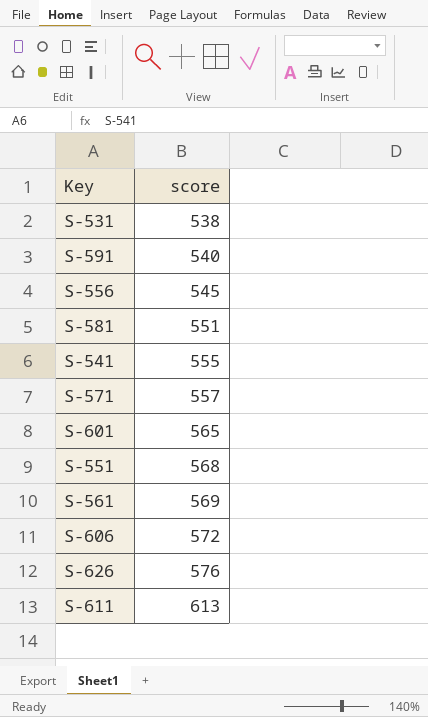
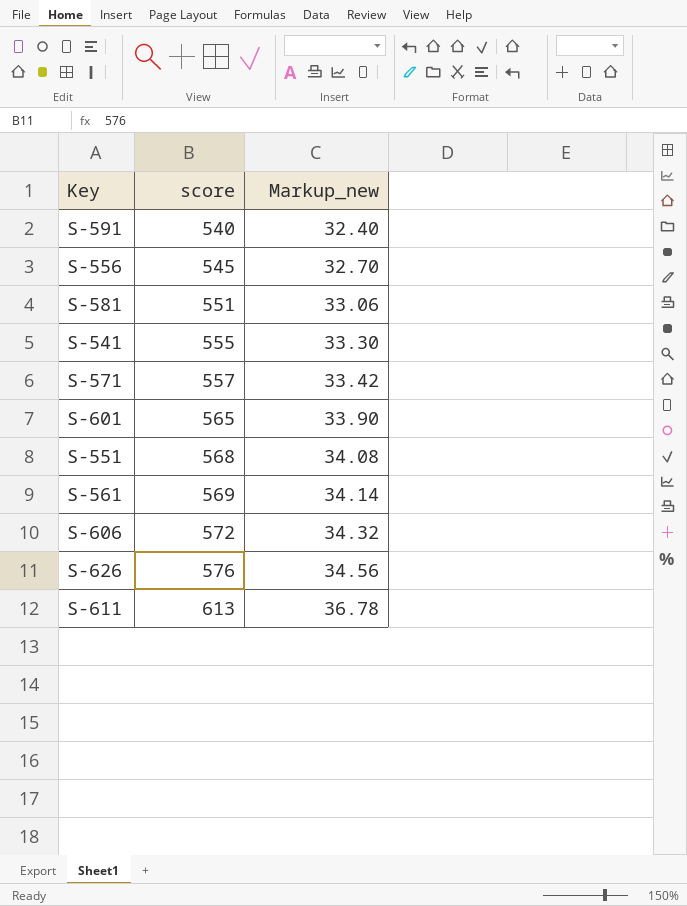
column Markup_new | formula: none -> [score] * 0.06
row S-531: 538 -> none

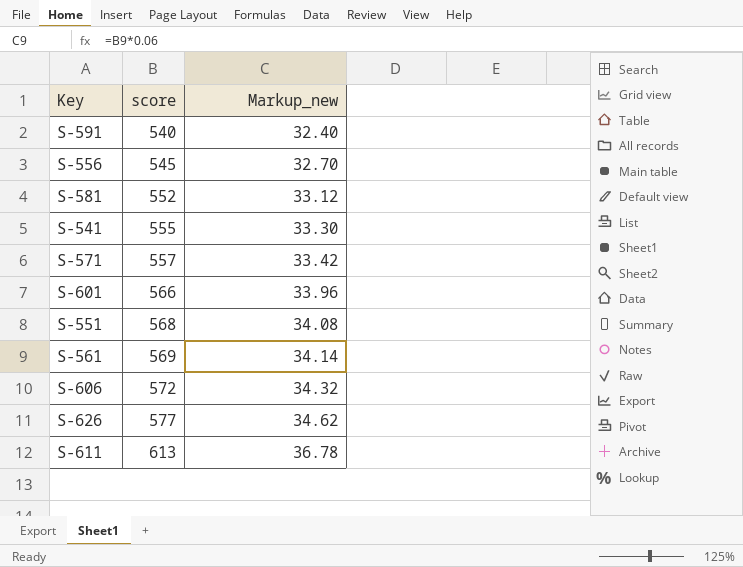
S-581 | score: 551 -> 552
S-581 | Markup_new: 33.06 -> 33.12
S-601 | score: 565 -> 566
S-601 | Markup_new: 33.90 -> 33.96
S-626 | score: 576 -> 577
S-626 | Markup_new: 34.56 -> 34.62

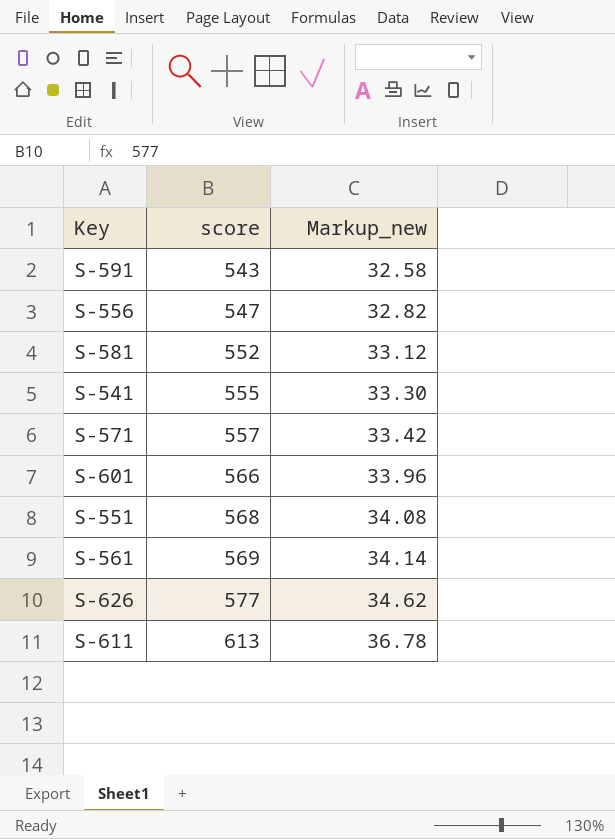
row S-606: 572 | 34.32 -> none
S-591 | score: 540 -> 543
S-591 | Markup_new: 32.40 -> 32.58
S-556 | score: 545 -> 547
S-556 | Markup_new: 32.70 -> 32.82

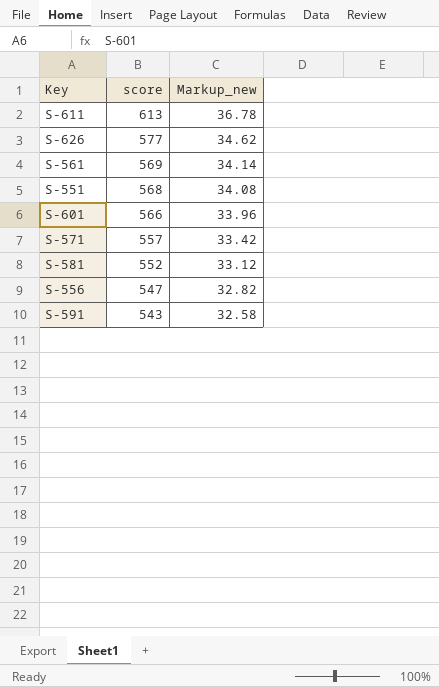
row order: score ascending -> score descending
row S-541: 555 | 33.30 -> none

